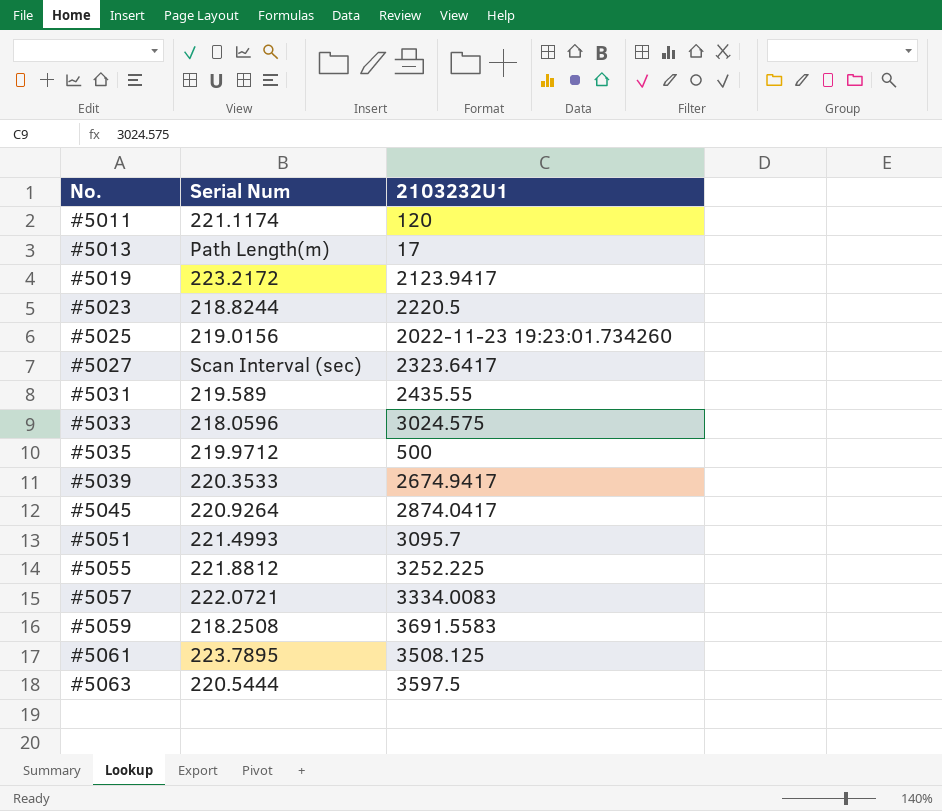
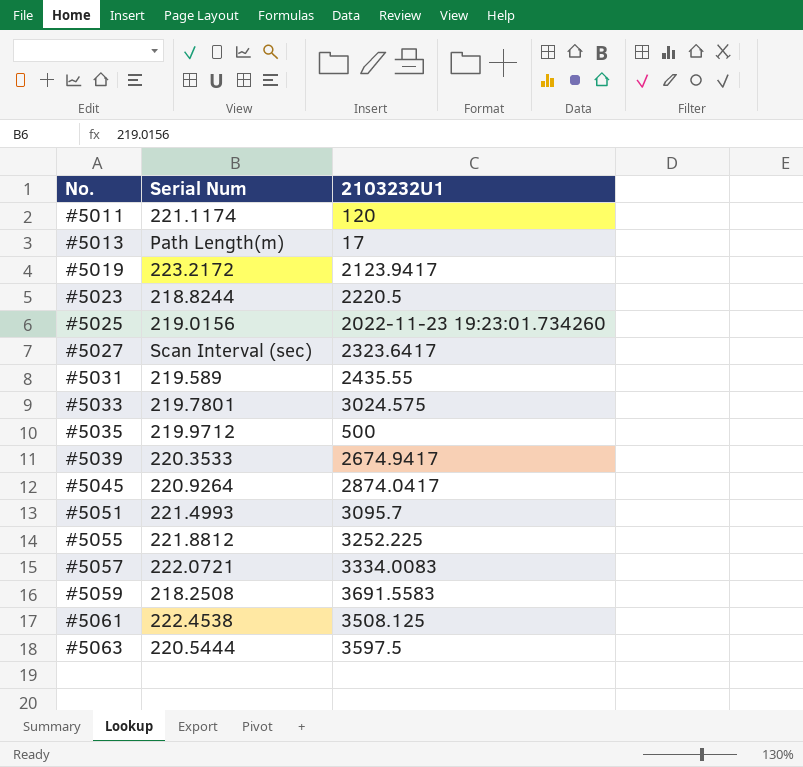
#5033 | Serial Num: 218.0596 -> 219.7801
#5061 | Serial Num: 223.7895 -> 222.4538

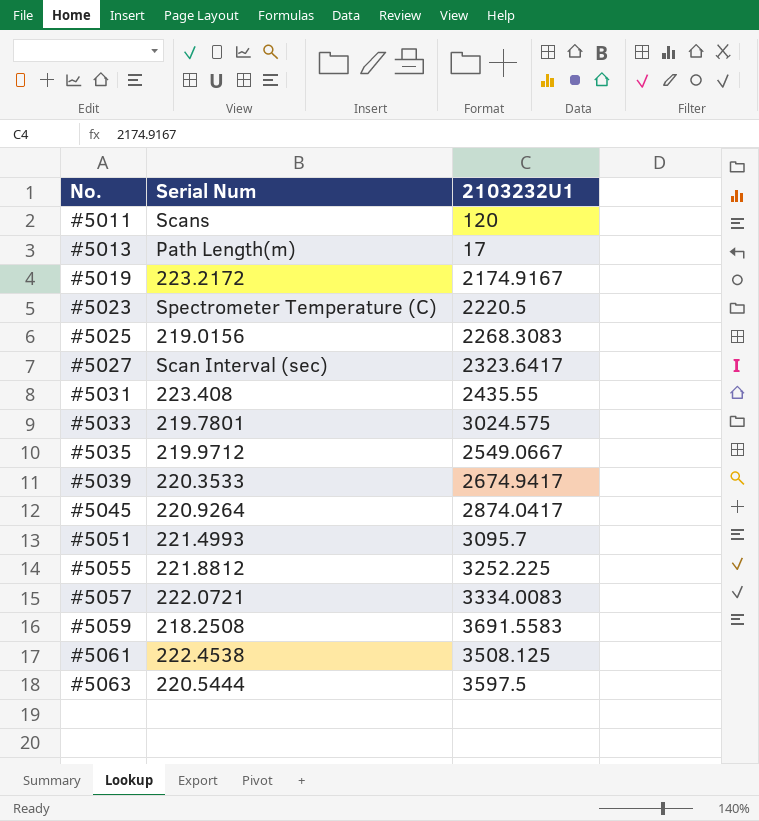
#5011 | Serial Num: 221.1174 -> Scans
#5019 | 2103232U1: 2123.9417 -> 2174.9167
#5023 | Serial Num: 218.8244 -> Spectrometer Temperature (C)
#5025 | 2103232U1: 2022-11-23 19:23:01.734260 -> 2268.3083
#5031 | Serial Num: 219.589 -> 223.408
#5035 | 2103232U1: 500 -> 2549.0667

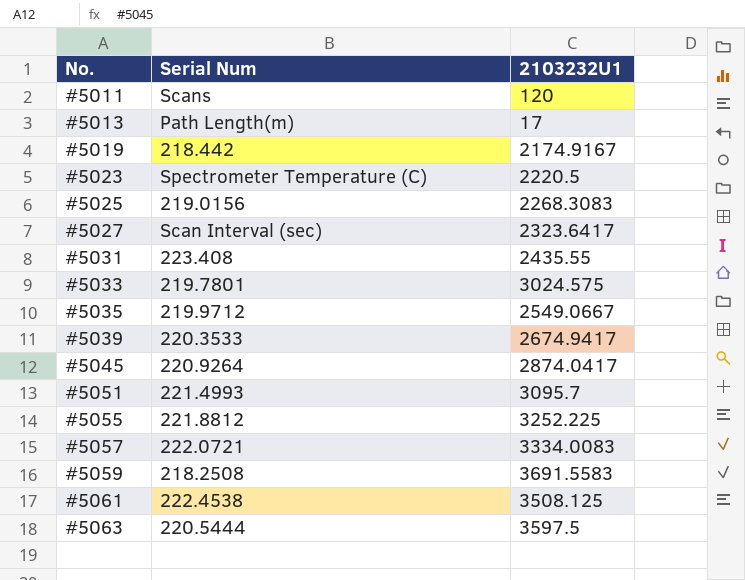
#5019 | Serial Num: 223.2172 -> 218.442

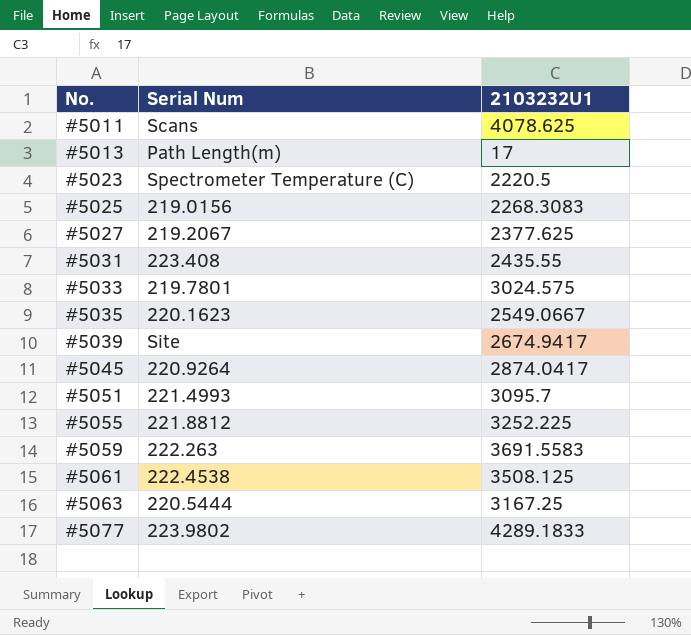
row #5019: 218.442 | 2174.9167 -> none
row #5057: 222.0721 | 3334.0083 -> none
#5011 | 2103232U1: 120 -> 4078.625
#5027 | Serial Num: Scan Interval (sec) -> 219.2067
#5027 | 2103232U1: 2323.6417 -> 2377.625
#5035 | Serial Num: 219.9712 -> 220.1623
#5039 | Serial Num: 220.3533 -> Site
#5059 | Serial Num: 218.2508 -> 222.263
#5063 | 2103232U1: 3597.5 -> 3167.25
row #5077: none -> 223.9802 | 4289.1833

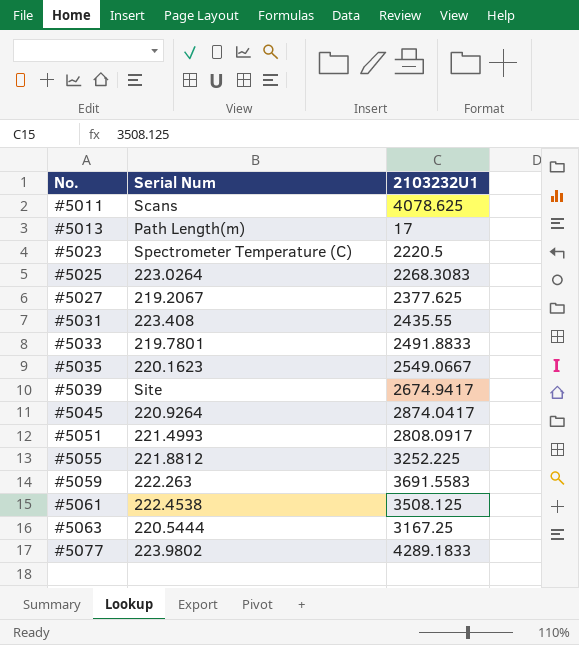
#5025 | Serial Num: 219.0156 -> 223.0264
#5033 | 2103232U1: 3024.575 -> 2491.8833
#5051 | 2103232U1: 3095.7 -> 2808.0917

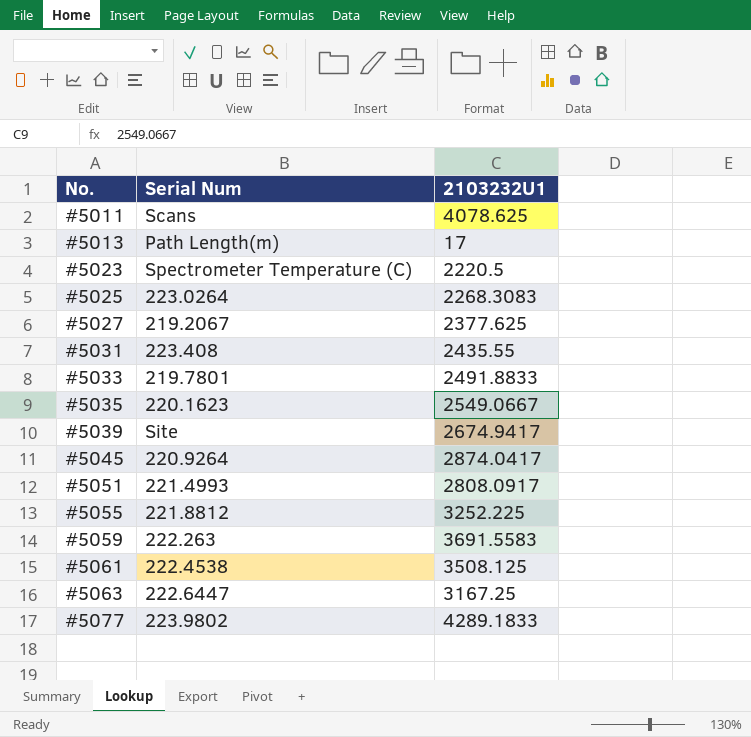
#5063 | Serial Num: 220.5444 -> 222.6447

